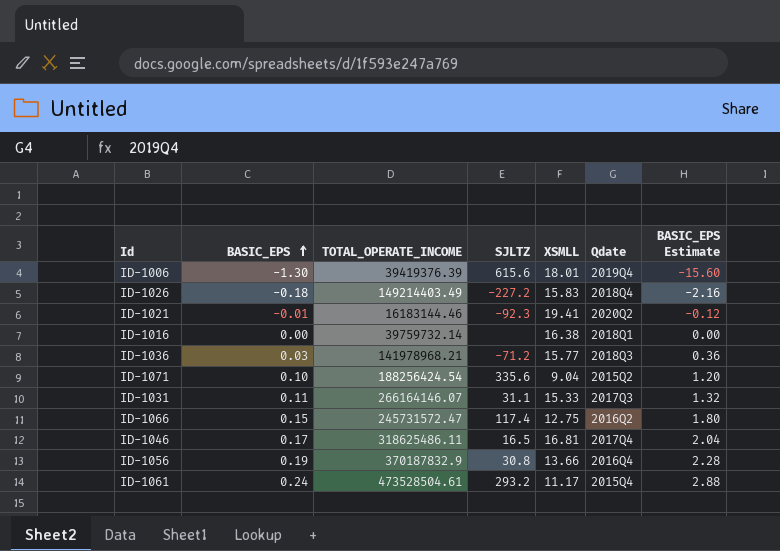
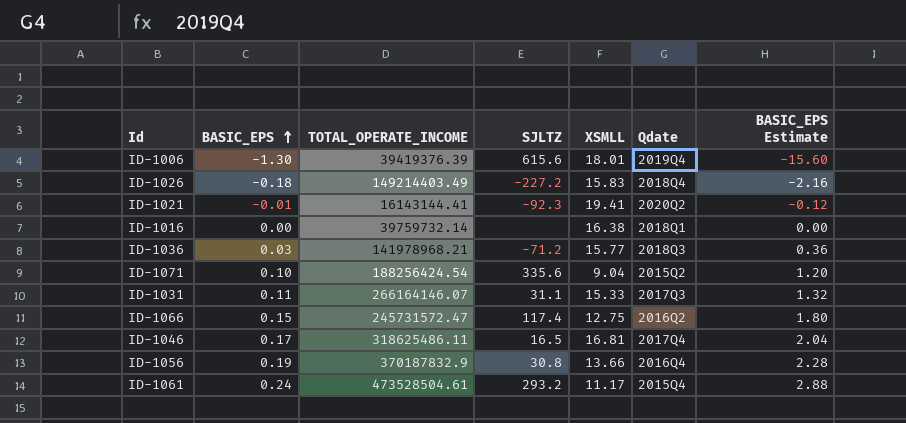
ID-1021 | TOTAL_OPERATE_INCOME: 16183144.46 -> 16143144.41

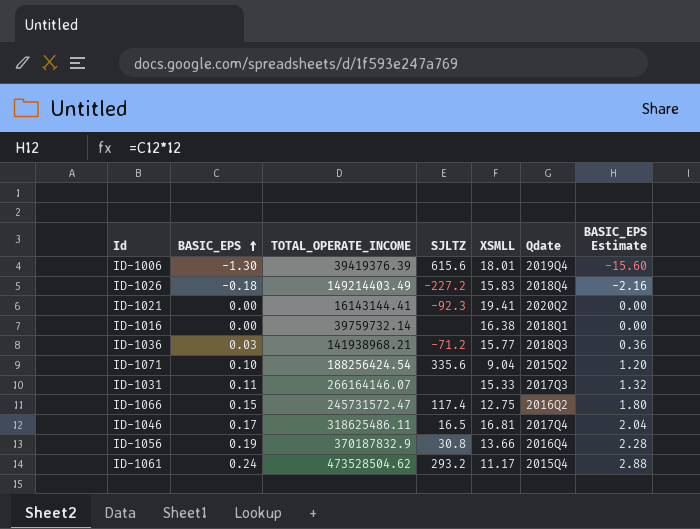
ID-1021 | BASIC_EPS: -0.01 -> 0.00
ID-1021 | BASIC_EPS Estimate: -0.12 -> 0.00
ID-1036 | TOTAL_OPERATE_INCOME: 141978968.21 -> 141938968.21
ID-1031 | SJLTZ: 31.1 -> none
ID-1061 | TOTAL_OPERATE_INCOME: 473528504.61 -> 473528504.62

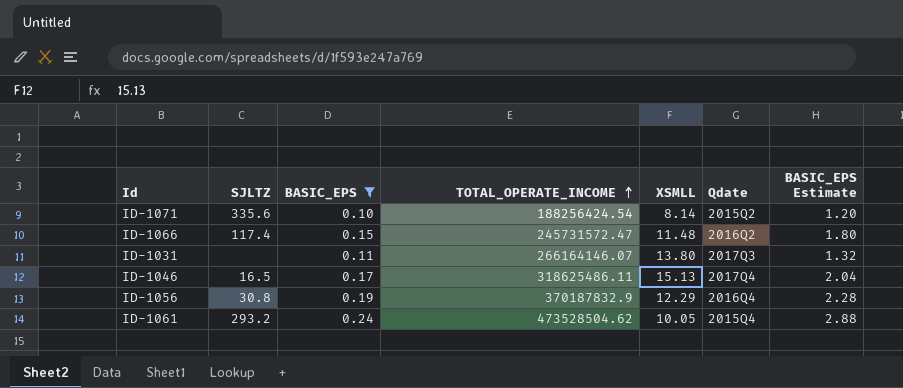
filter: none -> BASIC_EPS >= 0.10
row order: BASIC_EPS ascending -> TOTAL_OPERATE_INCOME ascending
column SJLTZ | position: 4 -> 2
ID-1071 | XSMLL: 9.04 -> 8.14
ID-1066 | XSMLL: 12.75 -> 11.48
ID-1031 | XSMLL: 15.33 -> 13.80
ID-1046 | XSMLL: 16.81 -> 15.13
ID-1056 | XSMLL: 13.66 -> 12.29
ID-1061 | XSMLL: 11.17 -> 10.05

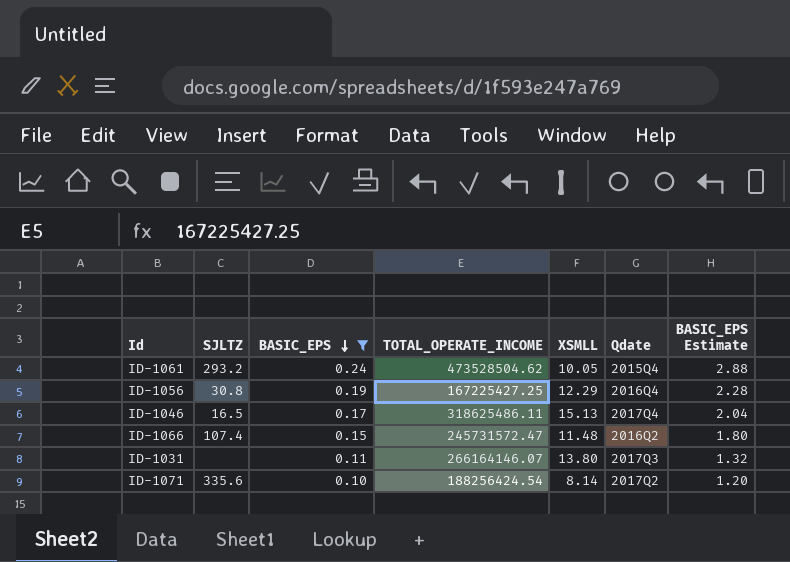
row order: TOTAL_OPERATE_INCOME ascending -> BASIC_EPS descending
ID-1056 | TOTAL_OPERATE_INCOME: 370187832.9 -> 167225427.25
ID-1066 | SJLTZ: 117.4 -> 107.4
ID-1071 | Qdate: 2015Q2 -> 2017Q2

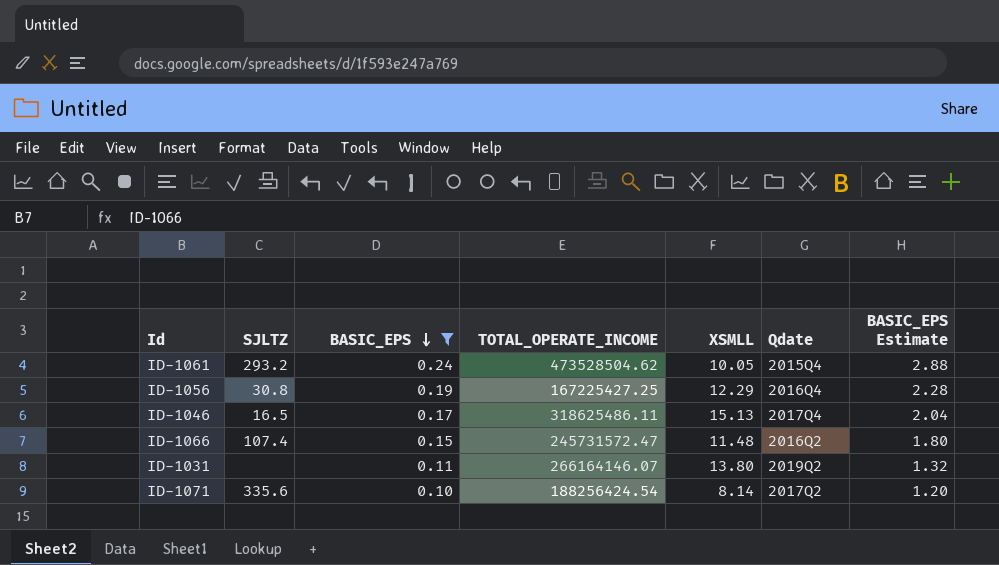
ID-1031 | Qdate: 2017Q3 -> 2019Q2

